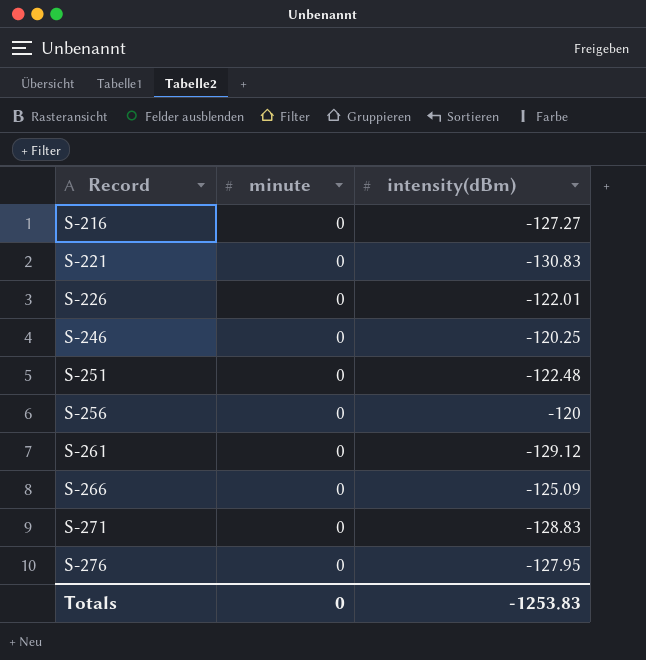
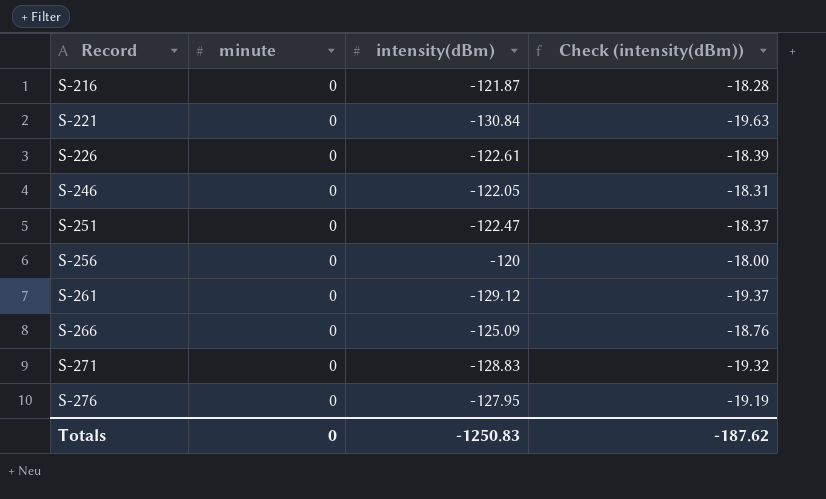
column Check (intensity(dBm)) | formula: none -> [intensity(dBm)] * 0.15
S-216 | intensity(dBm): -127.27 -> -121.87
S-221 | intensity(dBm): -130.83 -> -130.84
S-226 | intensity(dBm): -122.01 -> -122.61
S-246 | intensity(dBm): -120.25 -> -122.05
S-251 | intensity(dBm): -122.48 -> -122.47
Totals | intensity(dBm): -1253.83 -> -1250.83

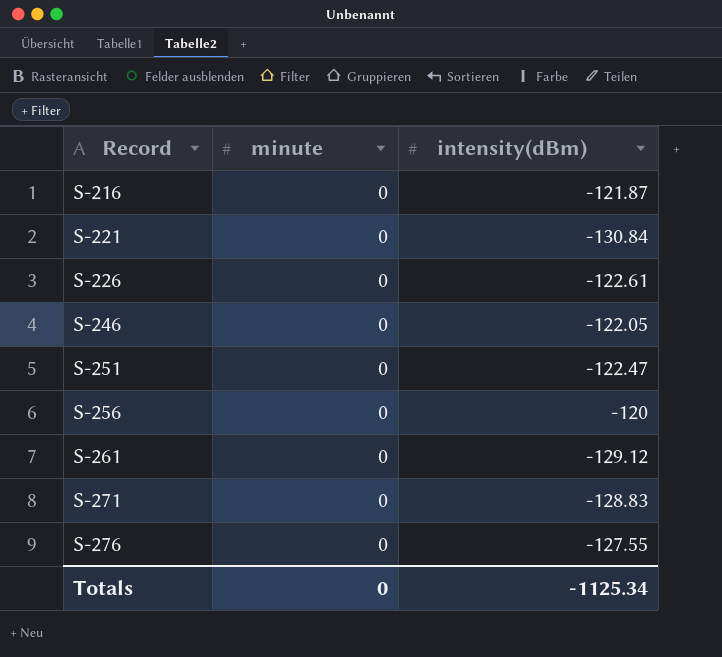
column Check (intensity(dBm)) | formula: [intensity(dBm)] * 0.15 -> none
row S-266: 0 | -125.09 | -18.76 -> none
S-276 | intensity(dBm): -127.95 -> -127.55
Totals | intensity(dBm): -1250.83 -> -1125.34

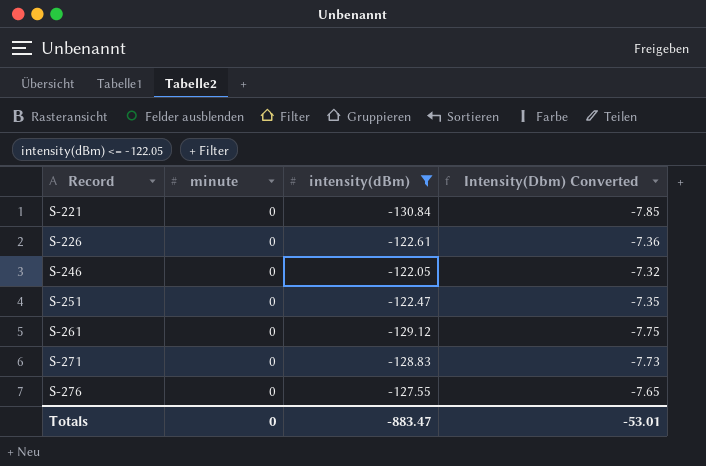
filter: none -> intensity(dBm) <= -122.05
column Intensity(Dbm) Converted | formula: none -> [intensity(dBm)] * 0.06
Totals | intensity(dBm): -1125.34 -> -883.47

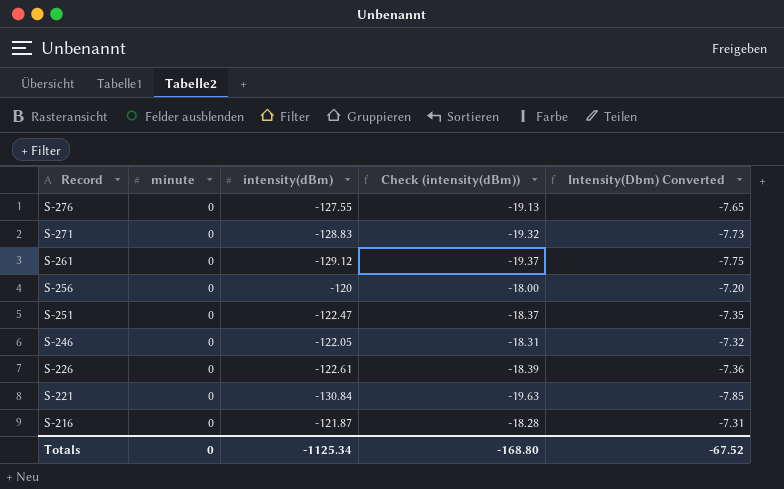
filter: intensity(dBm) <= -122.05 -> none
row order: Record ascending -> Record descending
column Check (intensity(dBm)) | formula: none -> [intensity(dBm)] * 0.15
Totals | intensity(dBm): -883.47 -> -1125.34
Totals | Intensity(Dbm) Converted: -53.01 -> -67.52

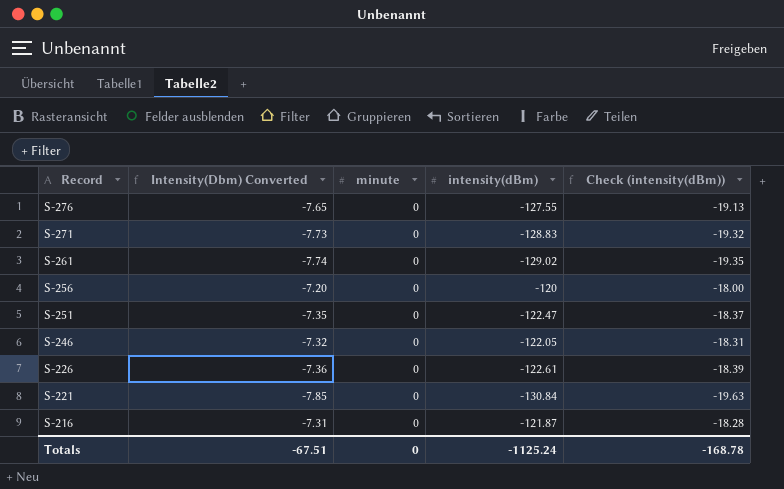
column Intensity(Dbm) Converted | position: 5 -> 2
S-261 | Intensity(Dbm) Converted: -7.75 -> -7.74
S-261 | intensity(dBm): -129.12 -> -129.02
S-261 | Check (intensity(dBm)): -19.37 -> -19.35
Totals | Intensity(Dbm) Converted: -67.52 -> -67.51
Totals | intensity(dBm): -1125.34 -> -1125.24
Totals | Check (intensity(dBm)): -168.80 -> -168.78

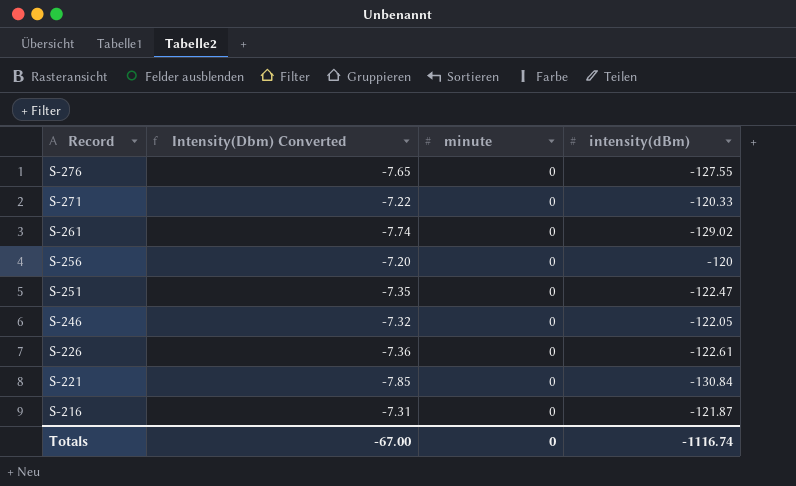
column Check (intensity(dBm)) | formula: [intensity(dBm)] * 0.15 -> none
S-271 | Intensity(Dbm) Converted: -7.73 -> -7.22
S-271 | intensity(dBm): -128.83 -> -120.33
Totals | Intensity(Dbm) Converted: -67.51 -> -67.00
Totals | intensity(dBm): -1125.24 -> -1116.74

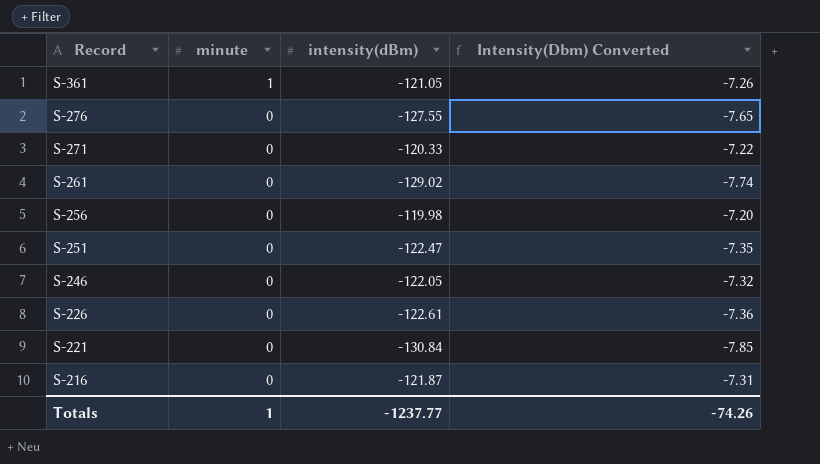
column Intensity(Dbm) Converted | position: 2 -> 4
row S-361: none -> 1 | -121.05 | -7.26
S-256 | intensity(dBm): -120 -> -119.98
Totals | minute: 0 -> 1
Totals | intensity(dBm): -1116.74 -> -1237.77
Totals | Intensity(Dbm) Converted: -67.00 -> -74.26

